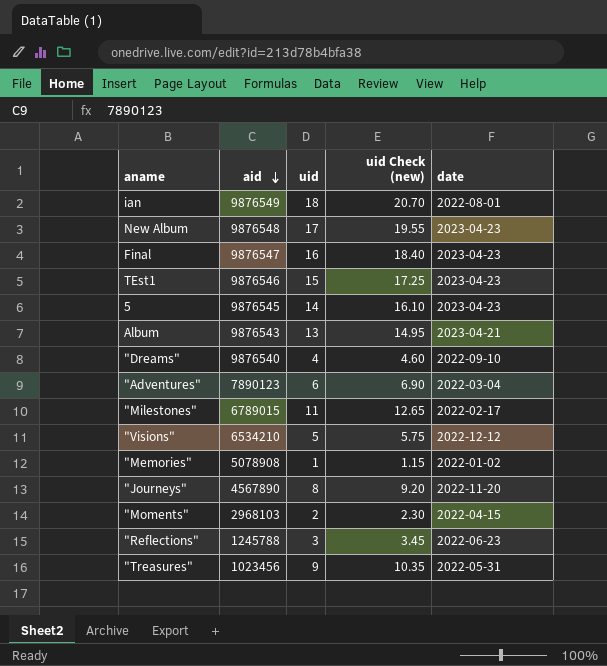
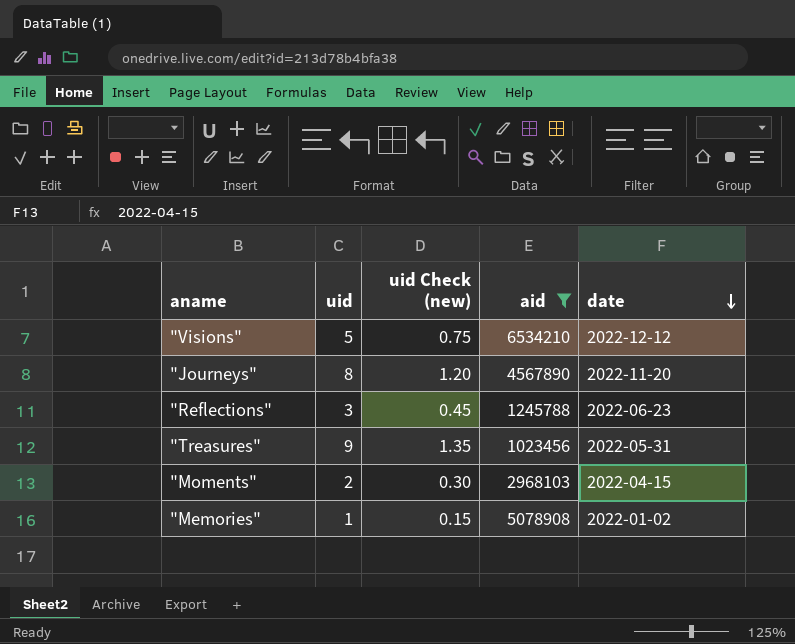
filter: none -> aid <= 6534210
row order: aid descending -> date descending
column uid Check (new) | formula: [uid] * 1.15 -> [uid] * 0.15
column aid | position: 2 -> 4

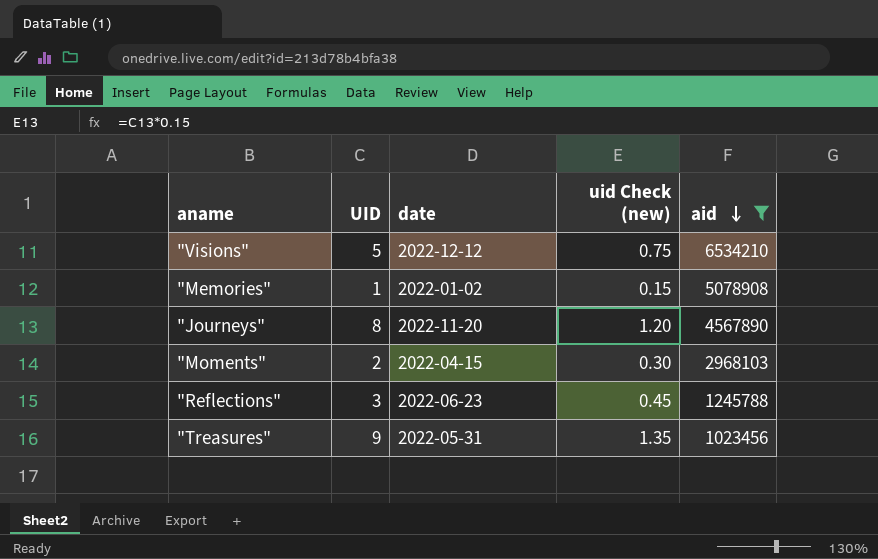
row order: date descending -> aid descending
column name: uid -> UID
column date | position: 5 -> 3

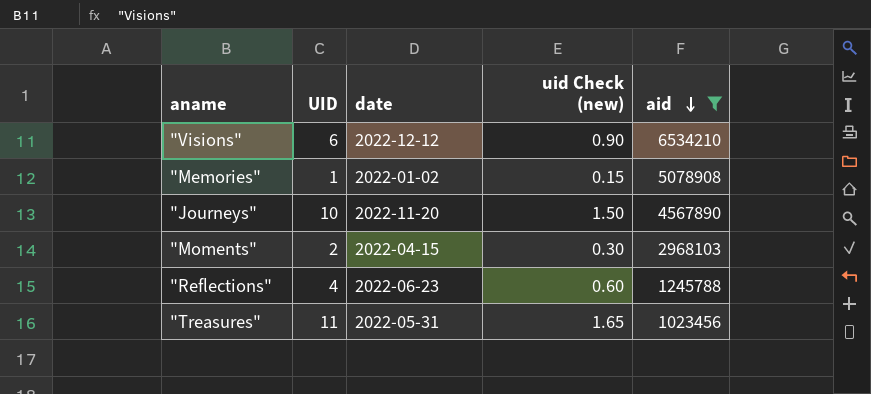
"Visions" | UID: 5 -> 6
"Visions" | uid Check (new): 0.75 -> 0.90
"Journeys" | UID: 8 -> 10
"Journeys" | uid Check (new): 1.20 -> 1.50
"Reflections" | UID: 3 -> 4
"Reflections" | uid Check (new): 0.45 -> 0.60
"Treasures" | UID: 9 -> 11
"Treasures" | uid Check (new): 1.35 -> 1.65

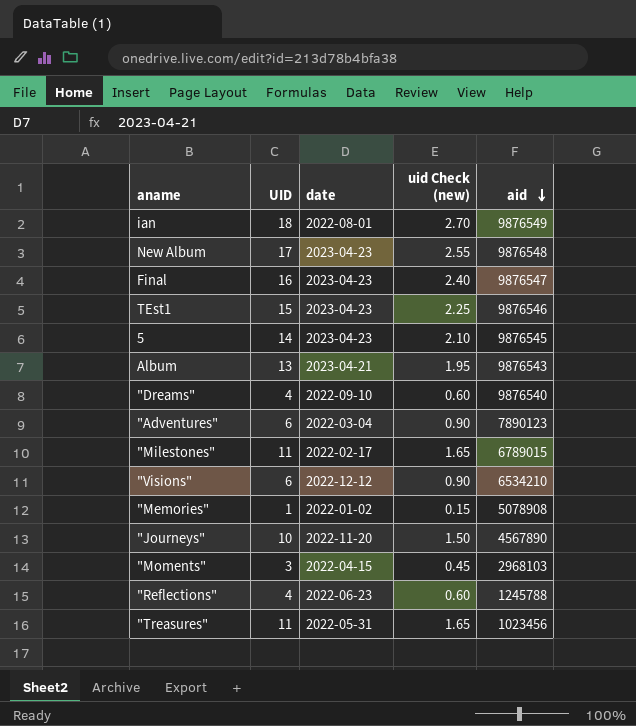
filter: aid <= 6534210 -> none
"Moments" | UID: 2 -> 3
"Moments" | uid Check (new): 0.30 -> 0.45

